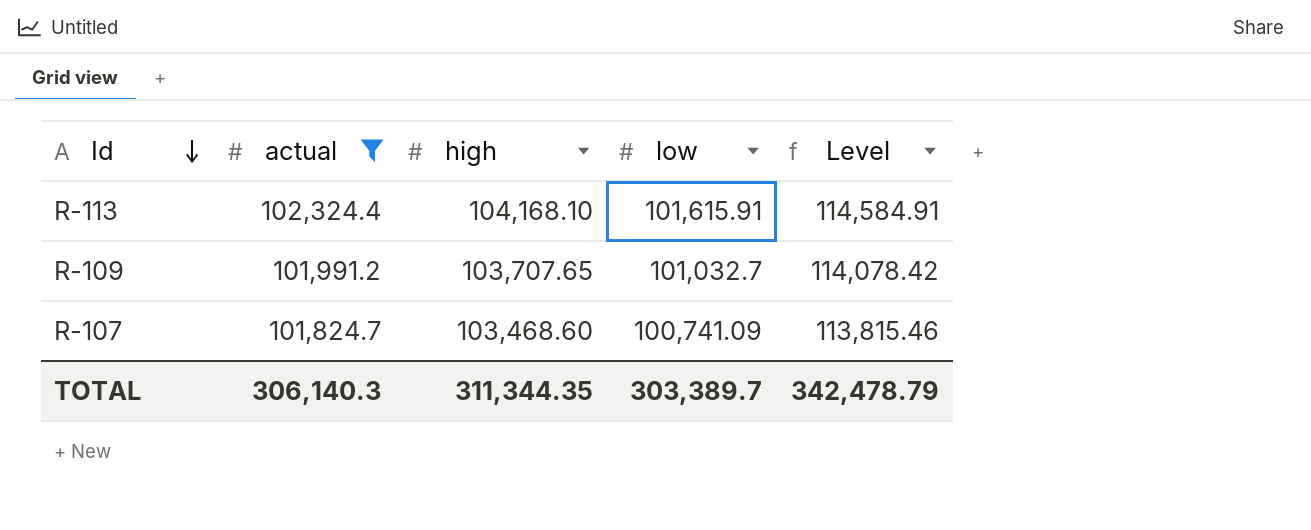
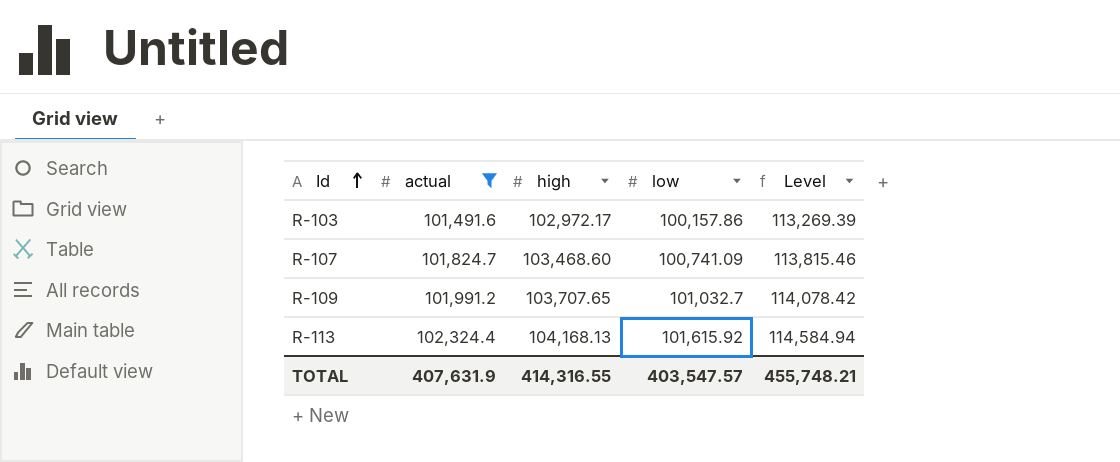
row order: Id descending -> Id ascending
row R-103: none -> 101,491.6 | 102,972.17 | 100,157.86 | 113,269.39
R-113 | high: 104,168.10 -> 104,168.13
R-113 | low: 101,615.91 -> 101,615.92
R-113 | Level: 114,584.91 -> 114,584.94
TOTAL | actual: 306,140.3 -> 407,631.9
TOTAL | high: 311,344.35 -> 414,316.55
TOTAL | low: 303,389.7 -> 403,547.57
TOTAL | Level: 342,478.79 -> 455,748.21

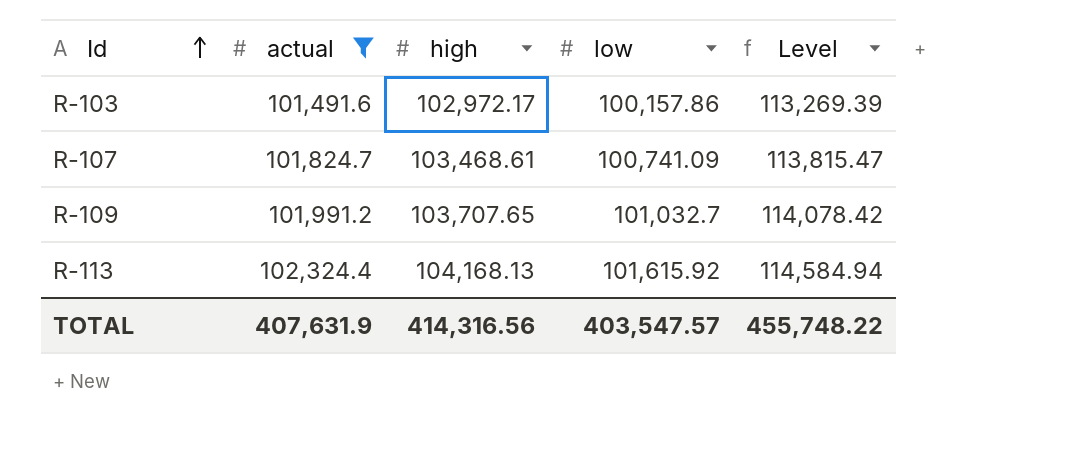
R-107 | high: 103,468.60 -> 103,468.61
R-107 | Level: 113,815.46 -> 113,815.47
TOTAL | high: 414,316.55 -> 414,316.56
TOTAL | Level: 455,748.21 -> 455,748.22

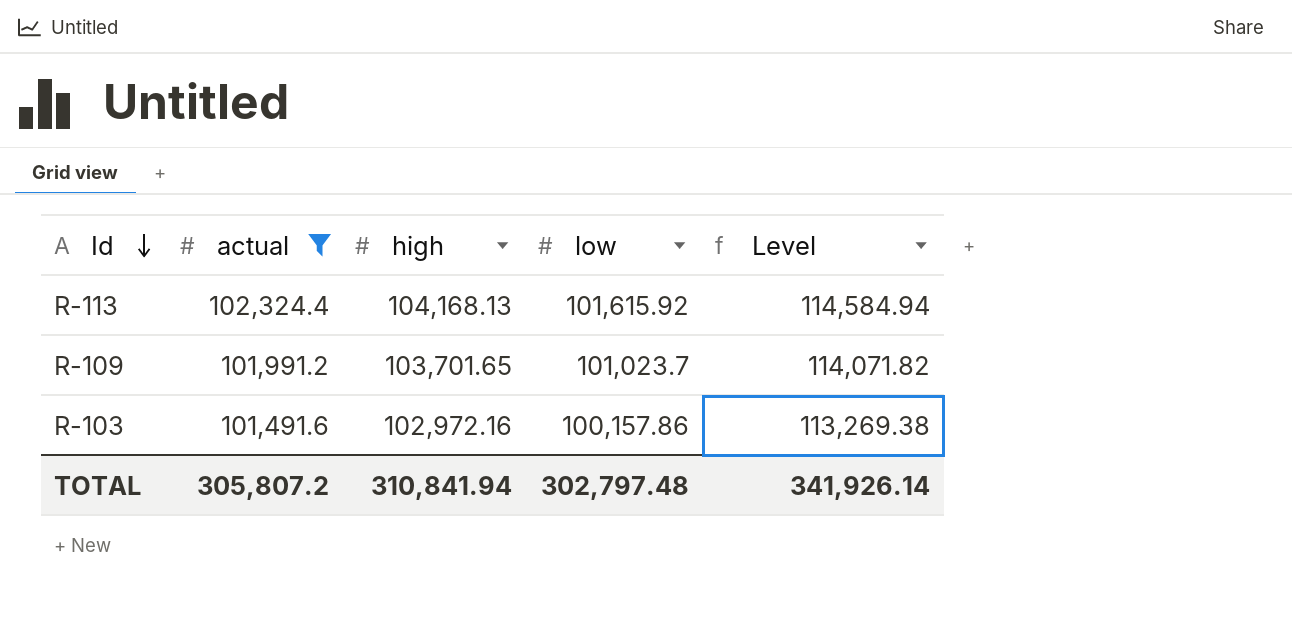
row order: Id ascending -> Id descending
row R-107: 101,824.7 | 103,468.61 | 100,741.09 | 113,815.47 -> none
R-109 | high: 103,707.65 -> 103,701.65
R-109 | low: 101,032.7 -> 101,023.7
R-109 | Level: 114,078.42 -> 114,071.82
R-103 | high: 102,972.17 -> 102,972.16
R-103 | Level: 113,269.39 -> 113,269.38
TOTAL | actual: 407,631.9 -> 305,807.2
TOTAL | high: 414,316.56 -> 310,841.94
TOTAL | low: 403,547.57 -> 302,797.48
TOTAL | Level: 455,748.22 -> 341,926.14

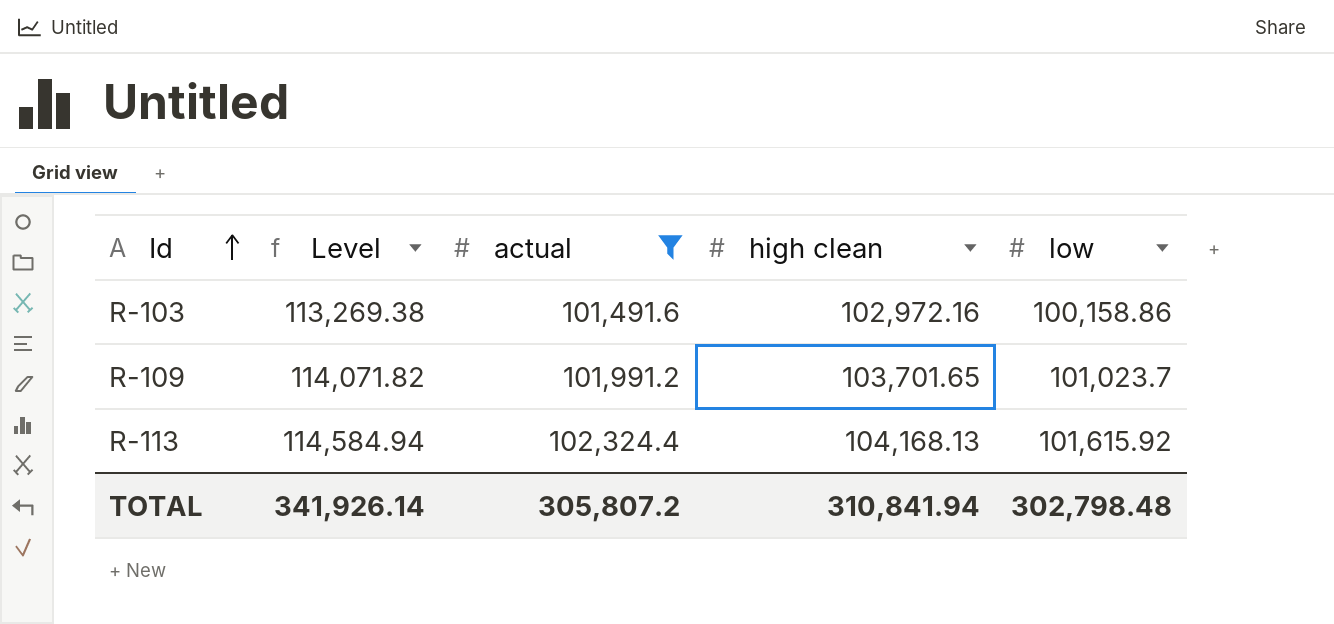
row order: Id descending -> Id ascending
column Level | position: 5 -> 2
column name: high -> high clean
R-103 | low: 100,157.86 -> 100,158.86
TOTAL | low: 302,797.48 -> 302,798.48

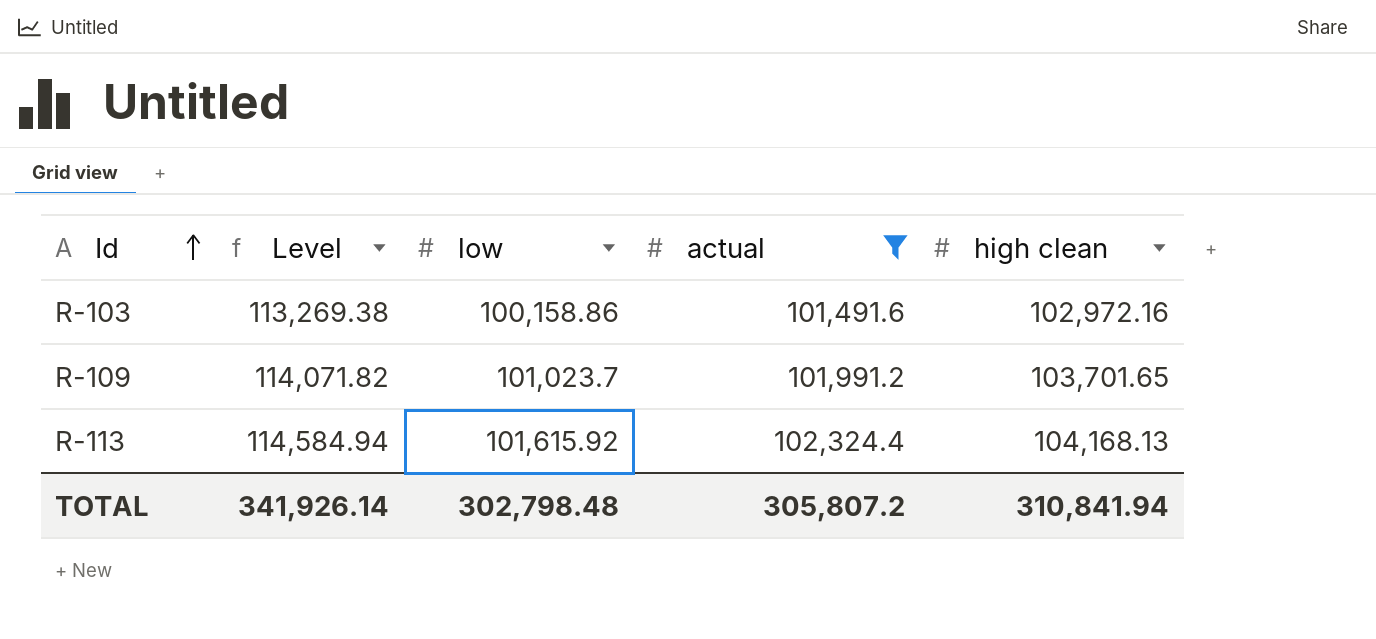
column low | position: 5 -> 3

